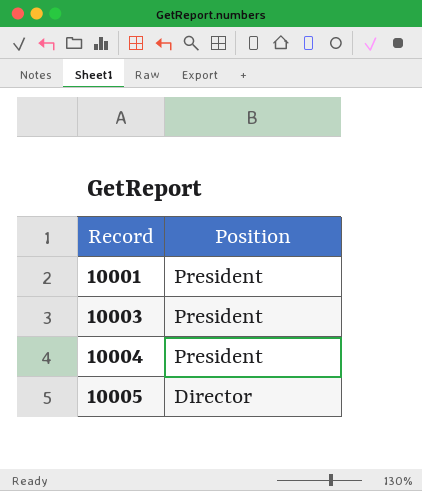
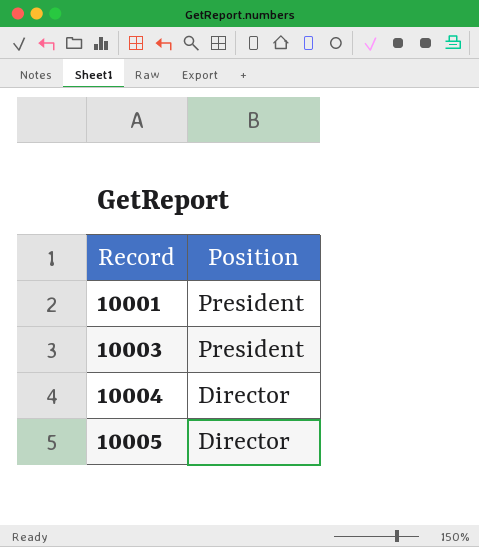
10004 | Position: President -> Director

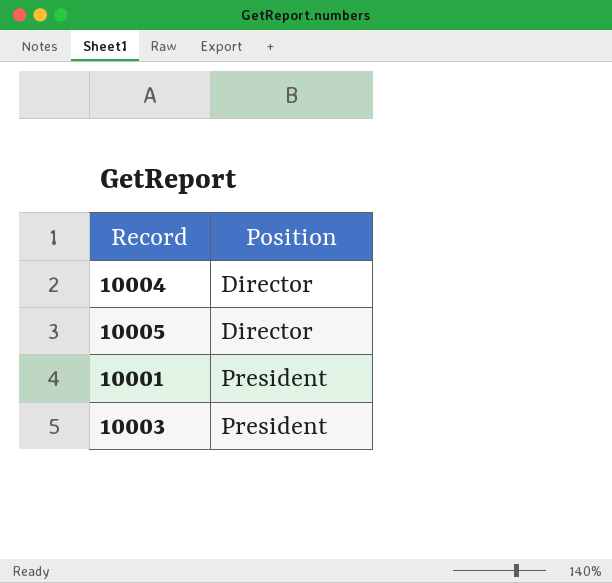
row order: Record ascending -> Position ascending

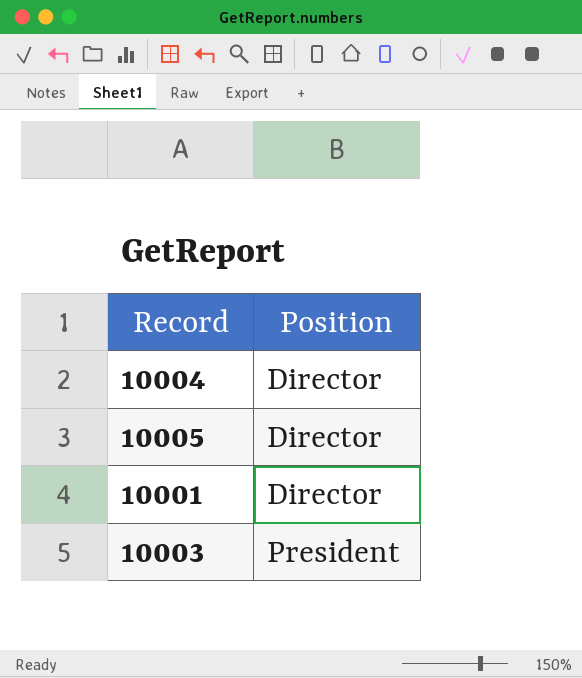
10001 | Position: President -> Director

